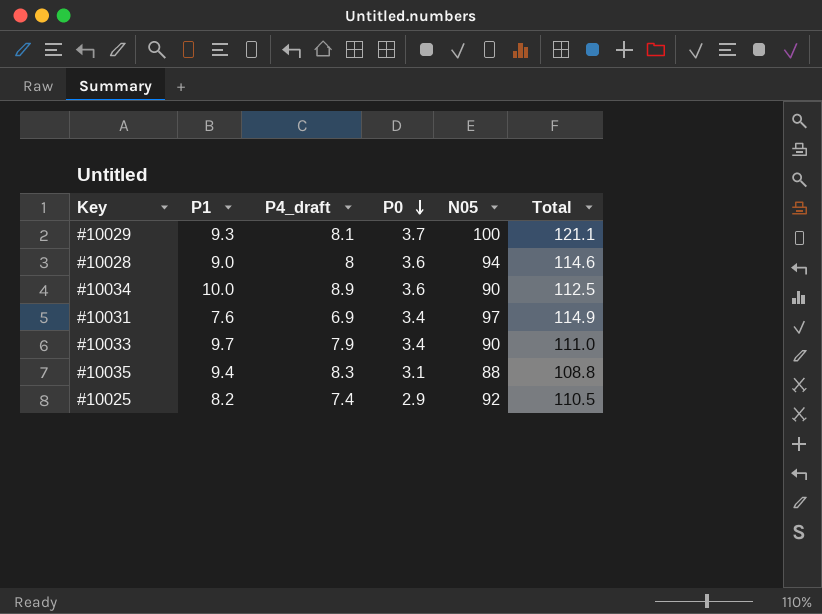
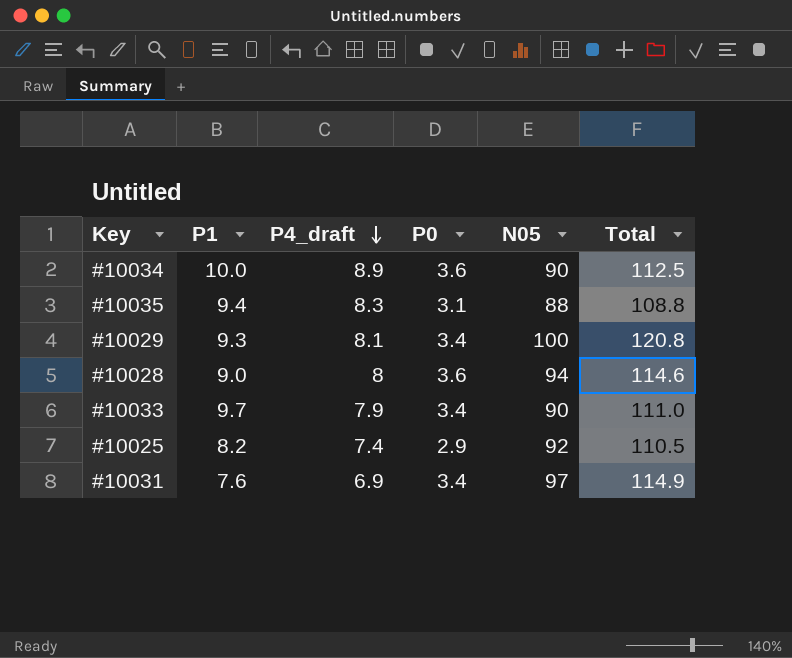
row order: P0 descending -> P4_draft descending
#10029 | P0: 3.7 -> 3.4
#10029 | Total: 121.1 -> 120.8

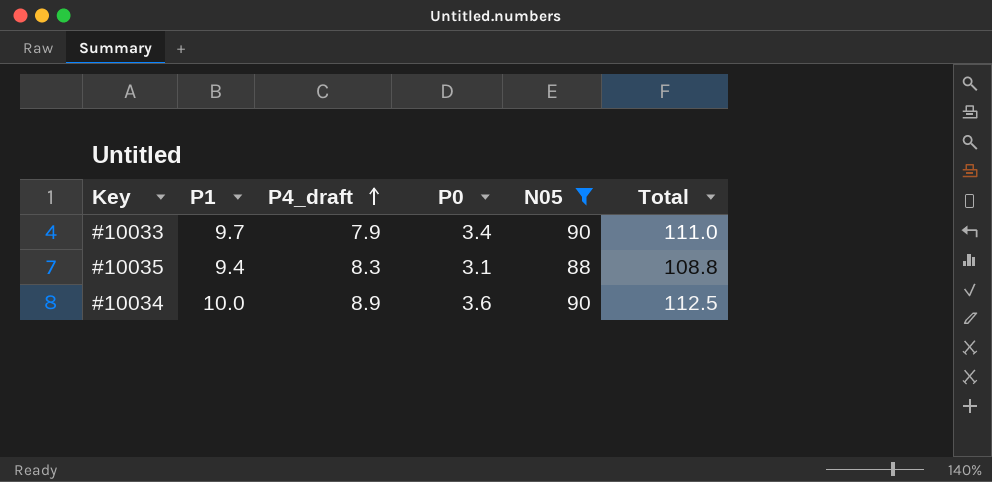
filter: none -> N05 <= 90
row order: P4_draft descending -> P4_draft ascending

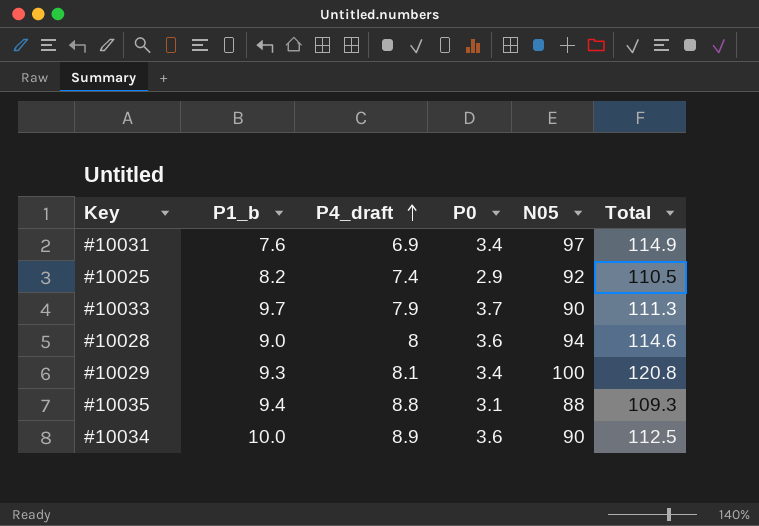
filter: N05 <= 90 -> none
column name: P1 -> P1_b
#10033 | P0: 3.4 -> 3.7
#10033 | Total: 111.0 -> 111.3
#10035 | P4_draft: 8.3 -> 8.8
#10035 | Total: 108.8 -> 109.3

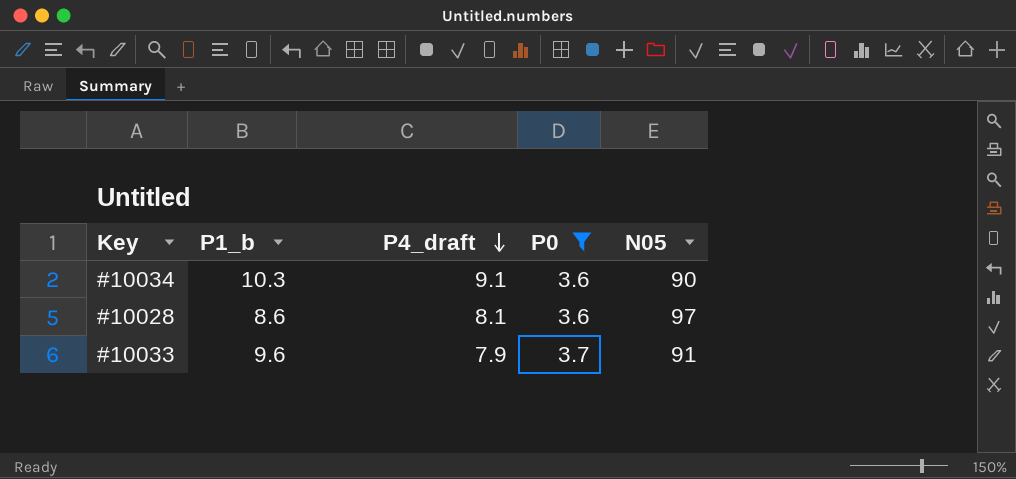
filter: none -> P0 >= 3.6
row order: P4_draft ascending -> P4_draft descending
column Total | formula: [P1_b] + [P4_draft] + [P0] + [N05] -> none
#10034 | P1_b: 10.0 -> 10.3
#10034 | P4_draft: 8.9 -> 9.1
#10028 | P1_b: 9.0 -> 8.6
#10028 | P4_draft: 8 -> 8.1
#10028 | N05: 94 -> 97
#10033 | P1_b: 9.7 -> 9.6
#10033 | N05: 90 -> 91

